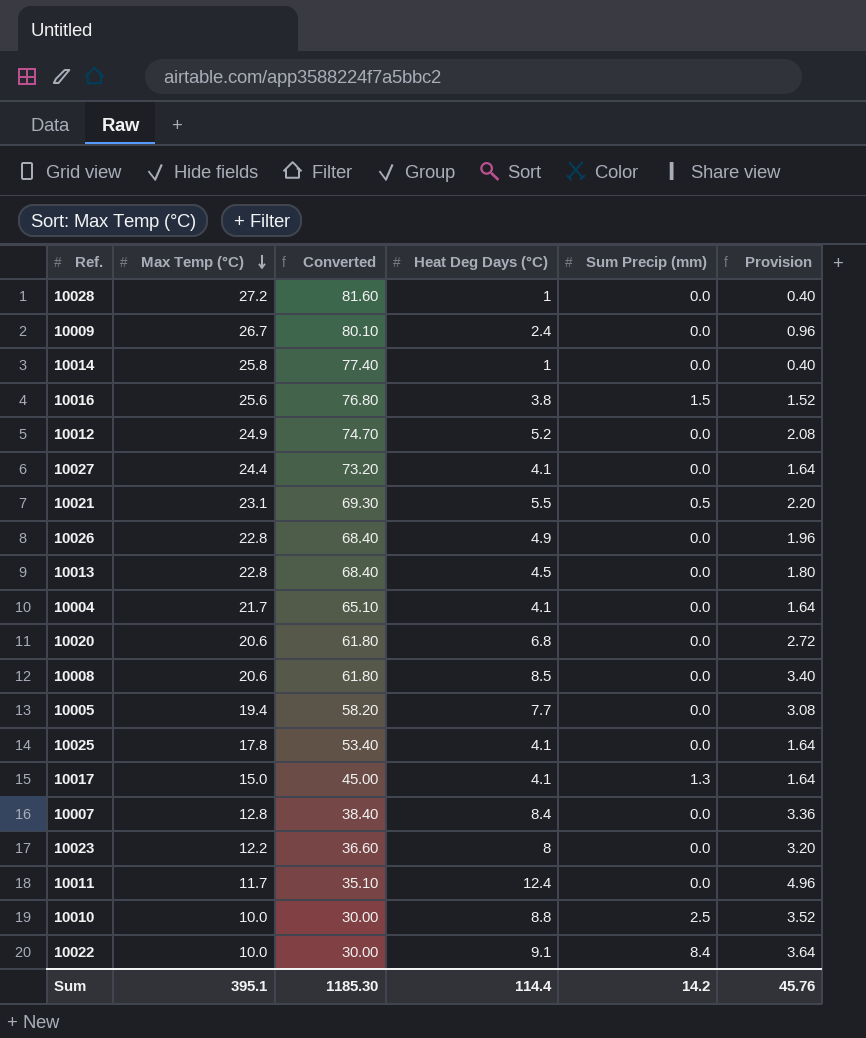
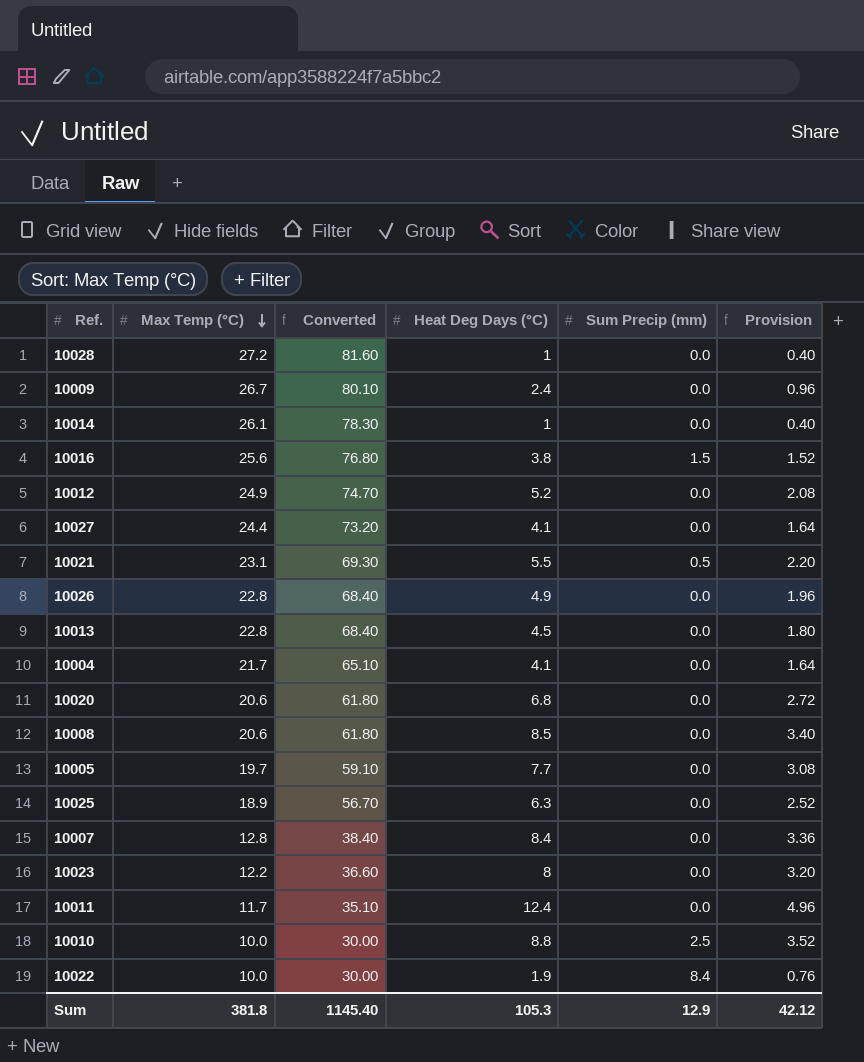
row 10017: 15.0 | 45.00 | 4.1 | 1.3 | 1.64 -> none
10014 | Max Temp (°C): 25.8 -> 26.1
10014 | Converted: 77.40 -> 78.30
10005 | Max Temp (°C): 19.4 -> 19.7
10005 | Converted: 58.20 -> 59.10
10025 | Max Temp (°C): 17.8 -> 18.9
10025 | Converted: 53.40 -> 56.70
10025 | Heat Deg Days (°C): 4.1 -> 6.3
10025 | Provision: 1.64 -> 2.52
10022 | Heat Deg Days (°C): 9.1 -> 1.9
10022 | Provision: 3.64 -> 0.76
Sum | Max Temp (°C): 395.1 -> 381.8
Sum | Converted: 1185.30 -> 1145.40
Sum | Heat Deg Days (°C): 114.4 -> 105.3
Sum | Sum Precip (mm): 14.2 -> 12.9
Sum | Provision: 45.76 -> 42.12

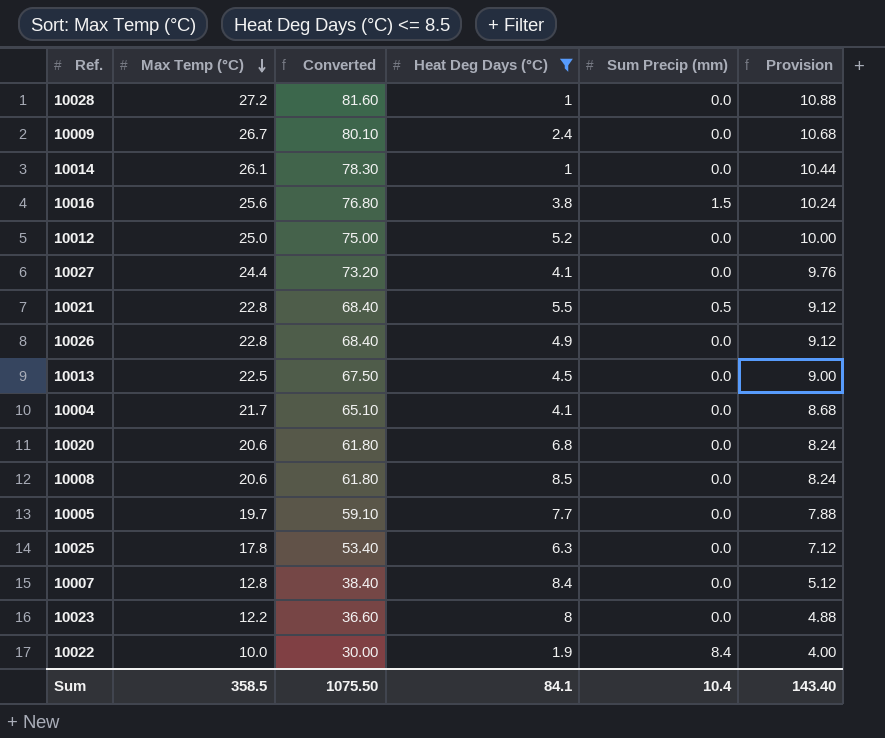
filter: none -> Heat Deg Days (°C) <= 8.5
column Provision | formula: [Heat Deg Days (°C)] * 0.4 -> [Max Temp (°C)] * 0.4
10012 | Max Temp (°C): 24.9 -> 25.0
10012 | Converted: 74.70 -> 75.00
10021 | Max Temp (°C): 23.1 -> 22.8
10021 | Converted: 69.30 -> 68.40
10013 | Max Temp (°C): 22.8 -> 22.5
10013 | Converted: 68.40 -> 67.50
10025 | Max Temp (°C): 18.9 -> 17.8
10025 | Converted: 56.70 -> 53.40
Sum | Max Temp (°C): 381.8 -> 358.5
Sum | Converted: 1145.40 -> 1075.50
Sum | Heat Deg Days (°C): 105.3 -> 84.1
Sum | Sum Precip (mm): 12.9 -> 10.4
Sum | Provision: 42.12 -> 143.40

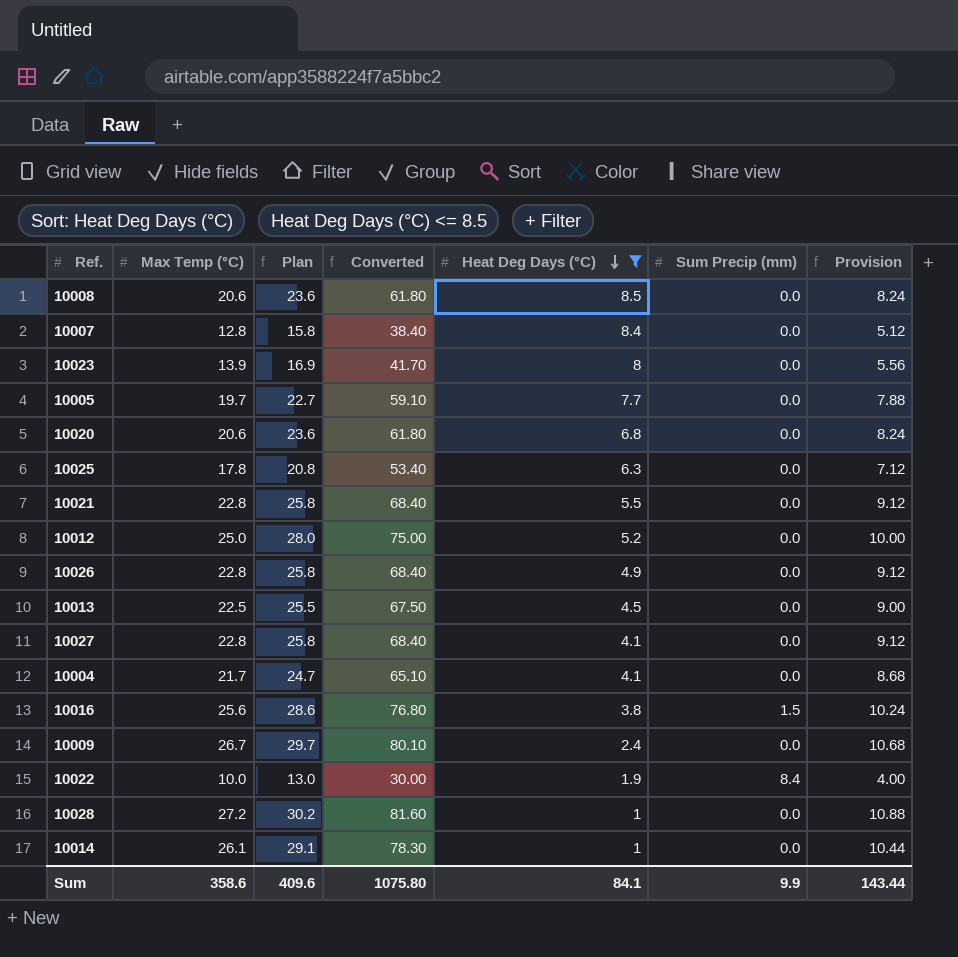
row order: Max Temp (°C) descending -> Heat Deg Days (°C) descending
column Plan | formula: none -> [Max Temp (°C)] + 3
10023 | Max Temp (°C): 12.2 -> 13.9
10023 | Converted: 36.60 -> 41.70
10023 | Provision: 4.88 -> 5.56
10021 | Sum Precip (mm): 0.5 -> 0.0
10027 | Max Temp (°C): 24.4 -> 22.8
10027 | Converted: 73.20 -> 68.40
10027 | Provision: 9.76 -> 9.12
Sum | Max Temp (°C): 358.5 -> 358.6
Sum | Converted: 1075.50 -> 1075.80
Sum | Sum Precip (mm): 10.4 -> 9.9
Sum | Provision: 143.40 -> 143.44

